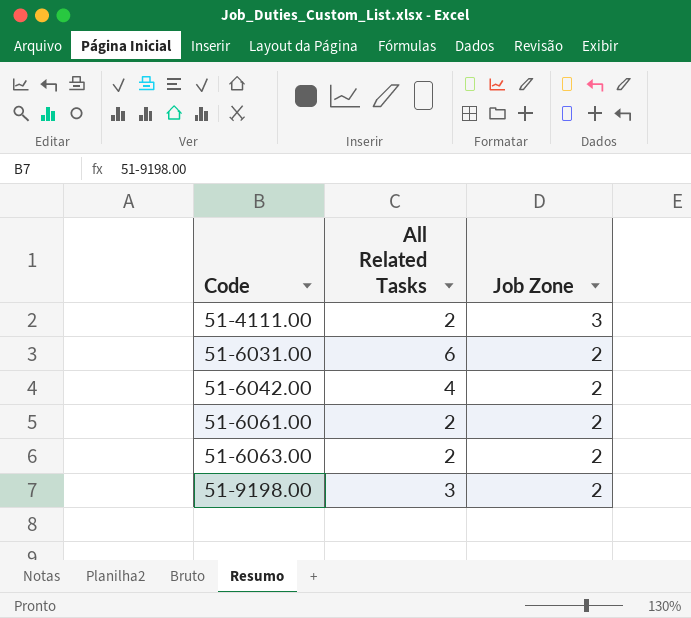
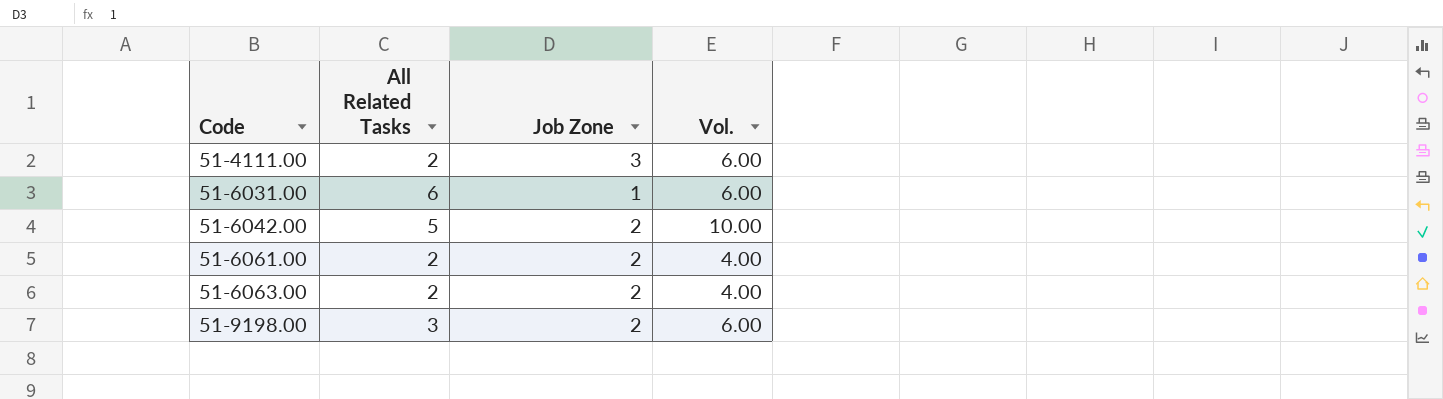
column Vol. | formula: none -> [All Related Tasks] * [Job Zone]
51-6031.00 | Job Zone: 2 -> 1
51-6042.00 | All Related Tasks: 4 -> 5

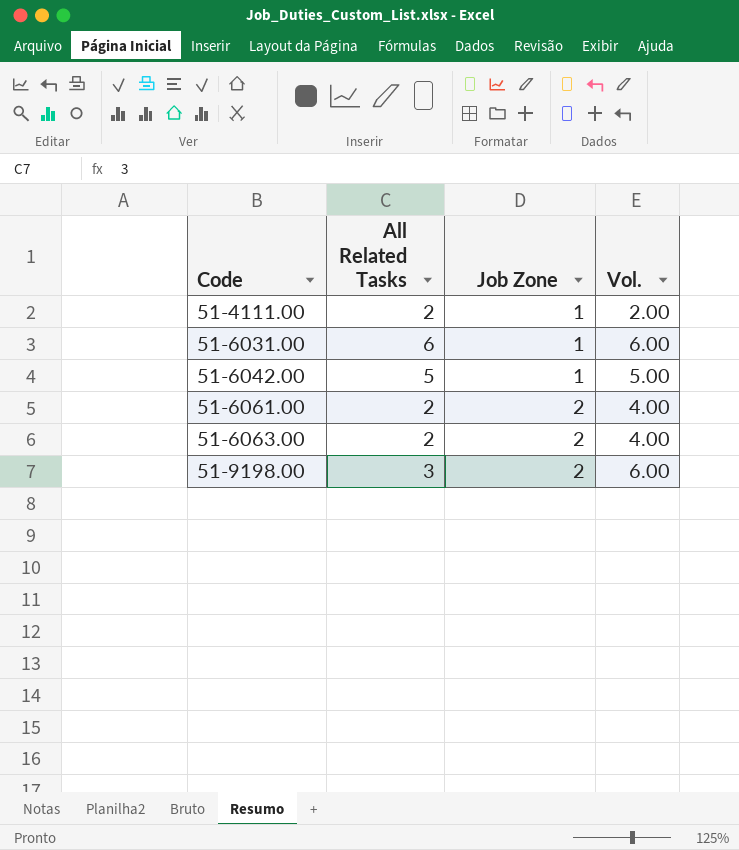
51-4111.00 | Job Zone: 3 -> 1
51-4111.00 | Vol.: 6.00 -> 2.00
51-6042.00 | Job Zone: 2 -> 1
51-6042.00 | Vol.: 10.00 -> 5.00

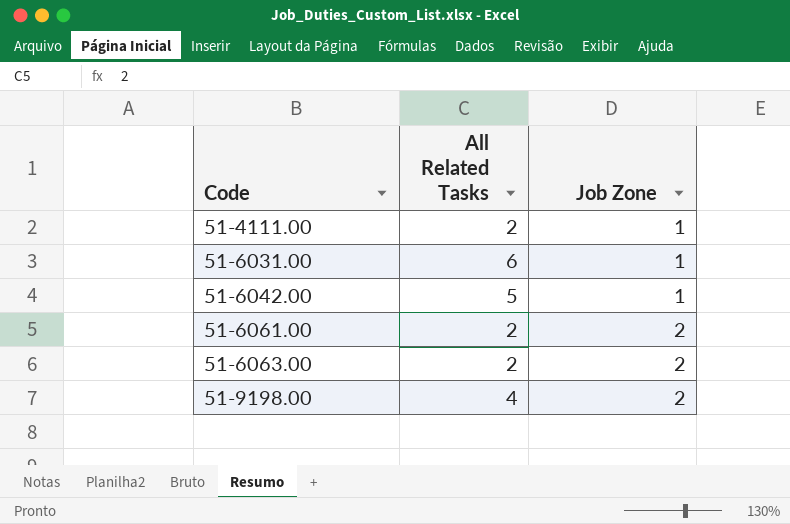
column Vol. | formula: [All Related Tasks] * [Job Zone] -> none
51-9198.00 | All Related Tasks: 3 -> 4

